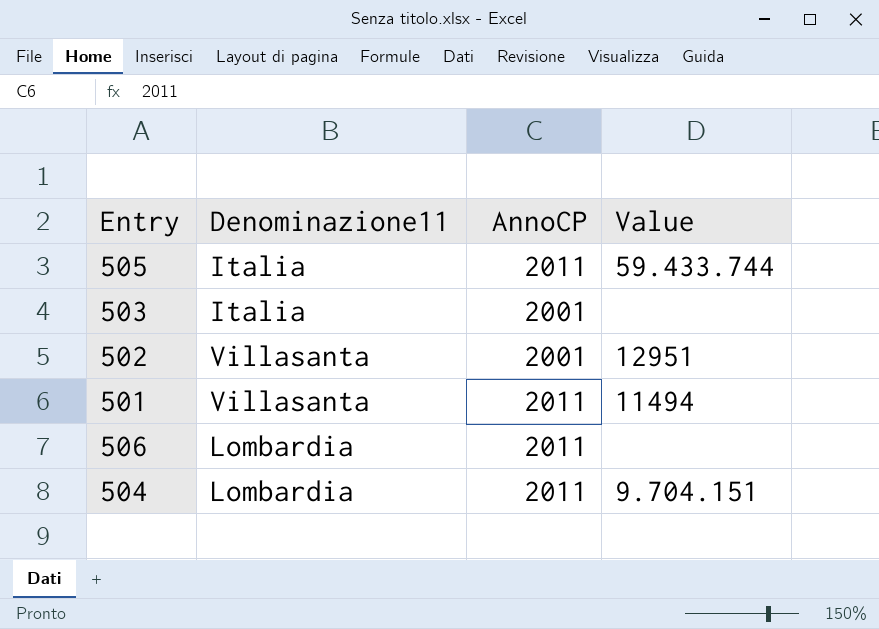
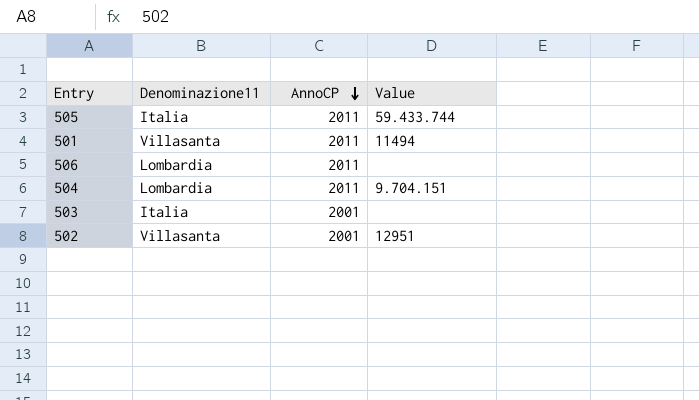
row order: none -> AnnoCP descending

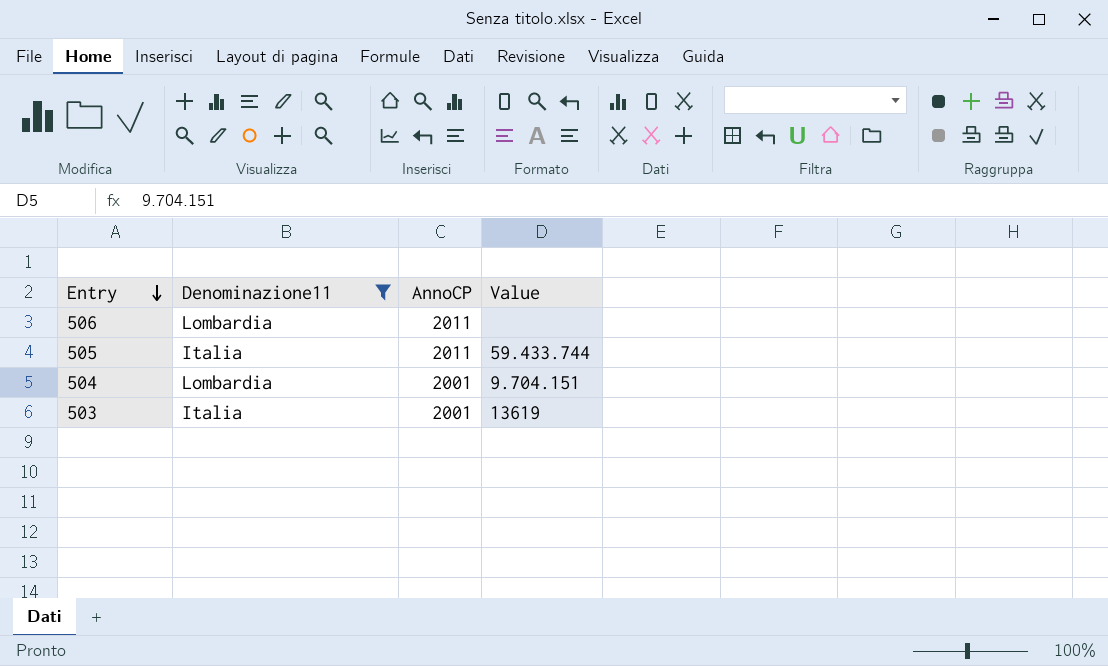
filter: none -> Denominazione11 != Villasanta
row order: AnnoCP descending -> Entry descending
504 | AnnoCP: 2011 -> 2001
503 | Value: none -> 13619

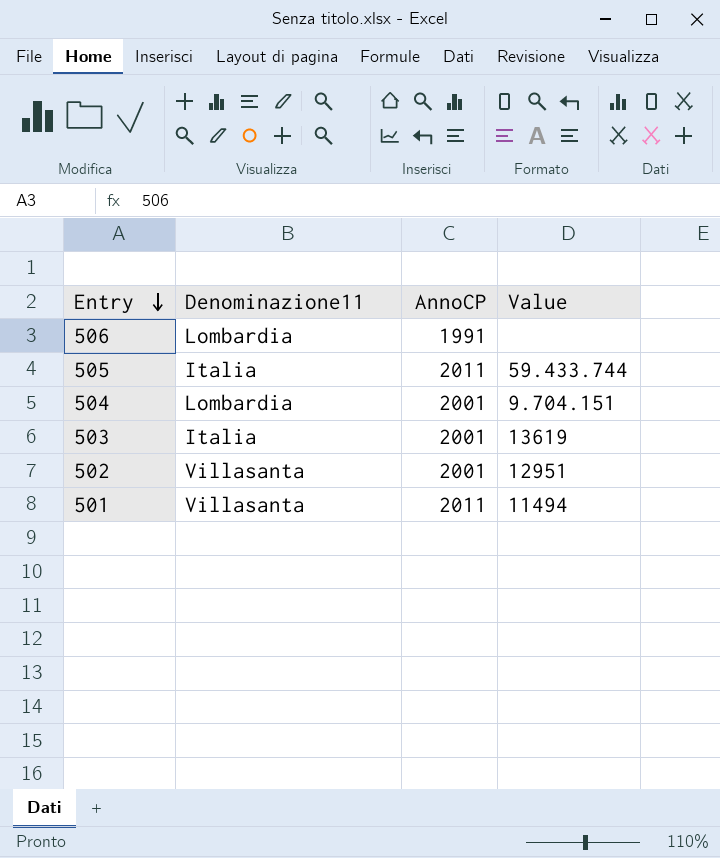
filter: Denominazione11 != Villasanta -> none
506 | AnnoCP: 2011 -> 1991

